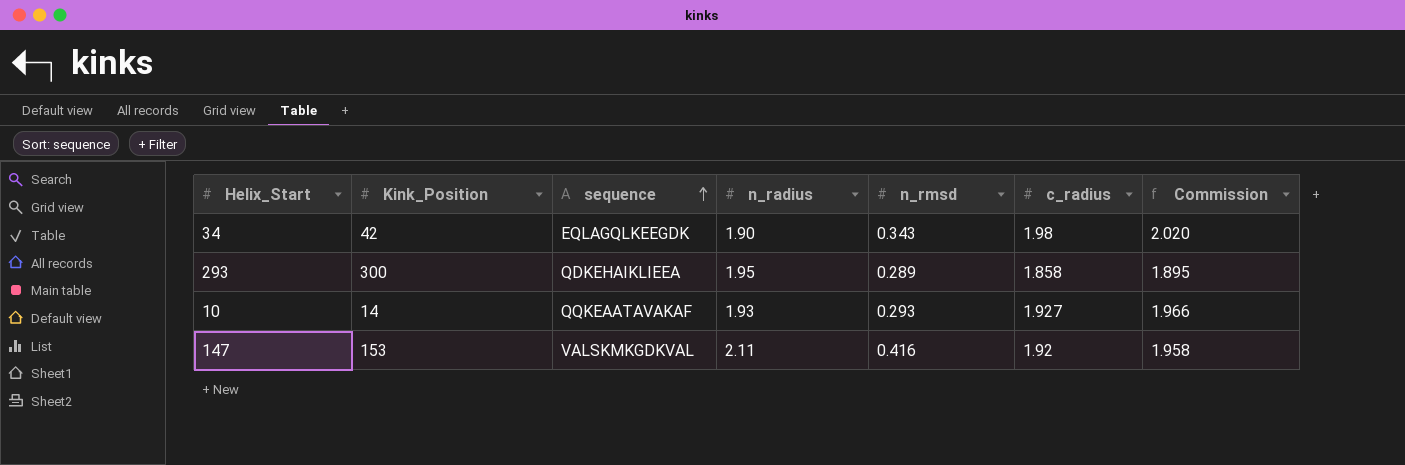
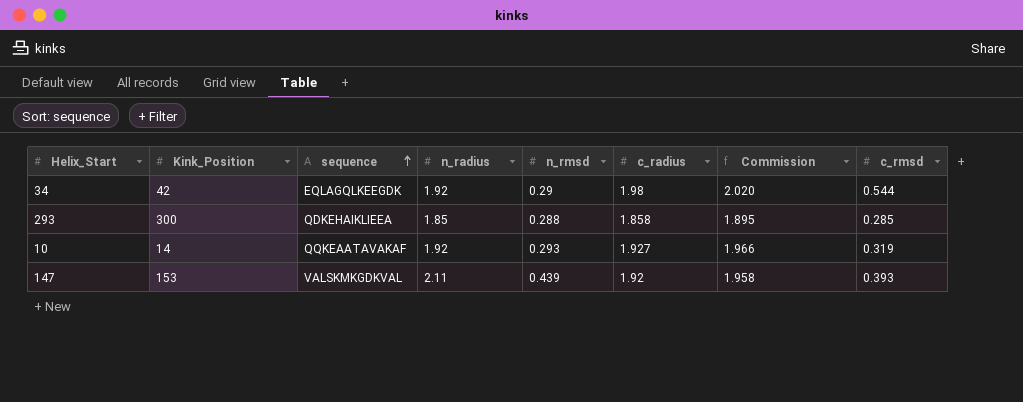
column c_rmsd | position: none -> 8
34 | n_radius: 1.90 -> 1.92
34 | n_rmsd: 0.343 -> 0.29
293 | n_radius: 1.95 -> 1.85
293 | n_rmsd: 0.289 -> 0.288
10 | n_radius: 1.93 -> 1.92
147 | n_rmsd: 0.416 -> 0.439

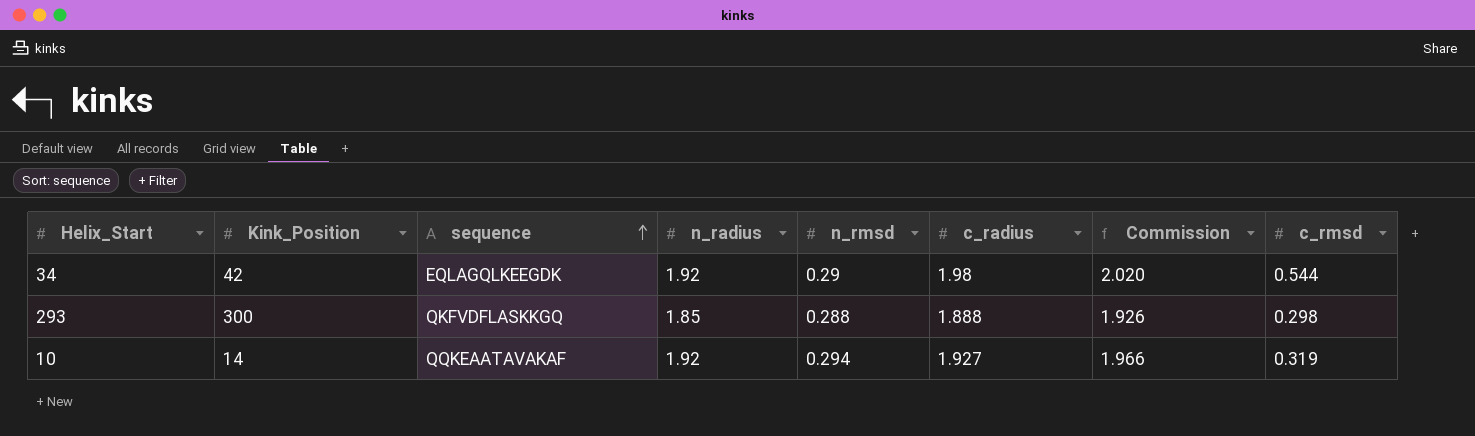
row 147: 153 | VALSKMKGDKVAL | 2.11 | 0.439 | 1.92 | 1.958 | 0.393 -> none
293 | sequence: QDKEHAIKLIEEA -> QKFVDFLASKKGQ
293 | c_radius: 1.858 -> 1.888
293 | Commission: 1.895 -> 1.926
293 | c_rmsd: 0.285 -> 0.298
10 | n_rmsd: 0.293 -> 0.294

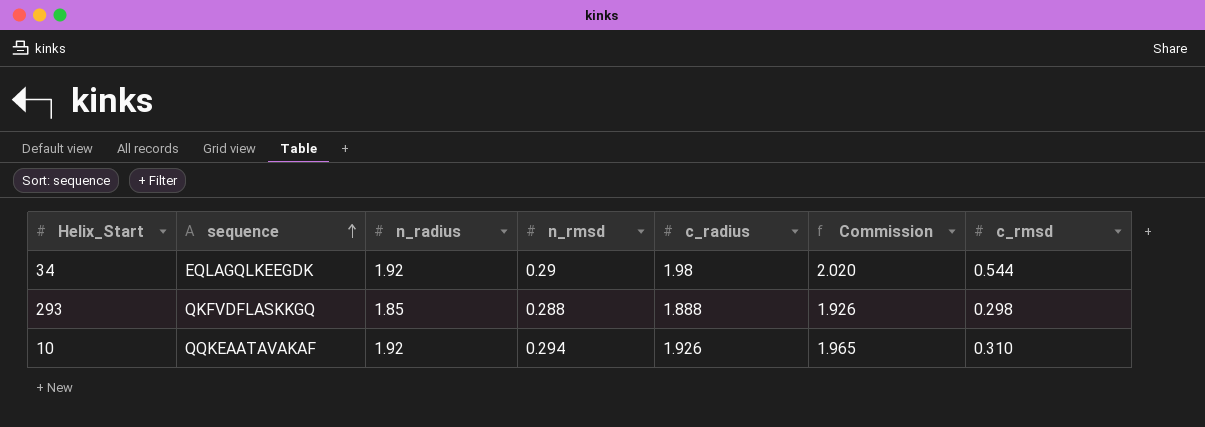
column Kink_Position | position: 2 -> none
10 | c_radius: 1.927 -> 1.926
10 | Commission: 1.966 -> 1.965
10 | c_rmsd: 0.319 -> 0.310

